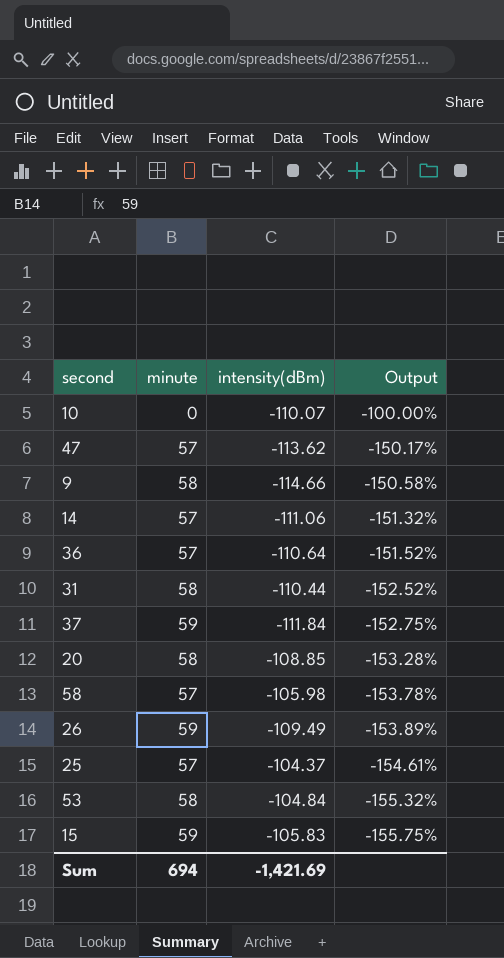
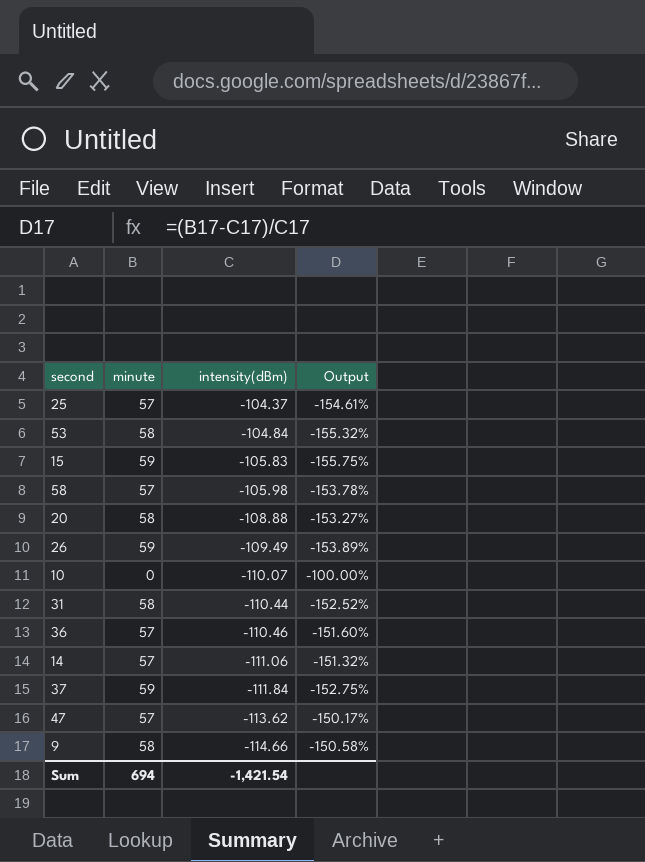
row order: Output descending -> intensity(dBm) descending
20 | intensity(dBm): -108.85 -> -108.88
20 | Output: -153.28% -> -153.27%
36 | intensity(dBm): -110.64 -> -110.46
36 | Output: -151.52% -> -151.60%
Sum | intensity(dBm): -1,421.69 -> -1,421.54

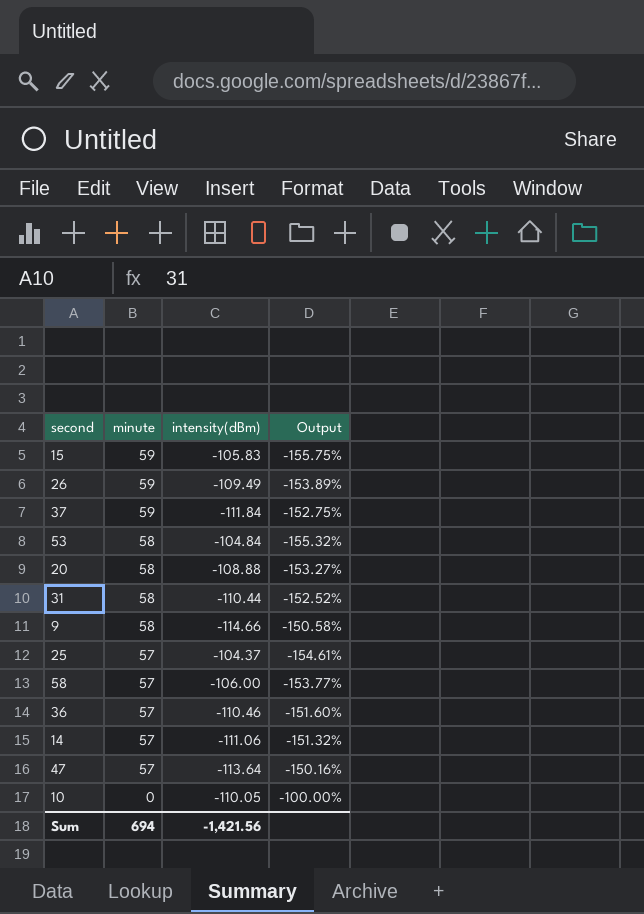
row order: intensity(dBm) descending -> minute descending
58 | intensity(dBm): -105.98 -> -106.00
58 | Output: -153.78% -> -153.77%
47 | intensity(dBm): -113.62 -> -113.64
47 | Output: -150.17% -> -150.16%
10 | intensity(dBm): -110.07 -> -110.05
Sum | intensity(dBm): -1,421.54 -> -1,421.56

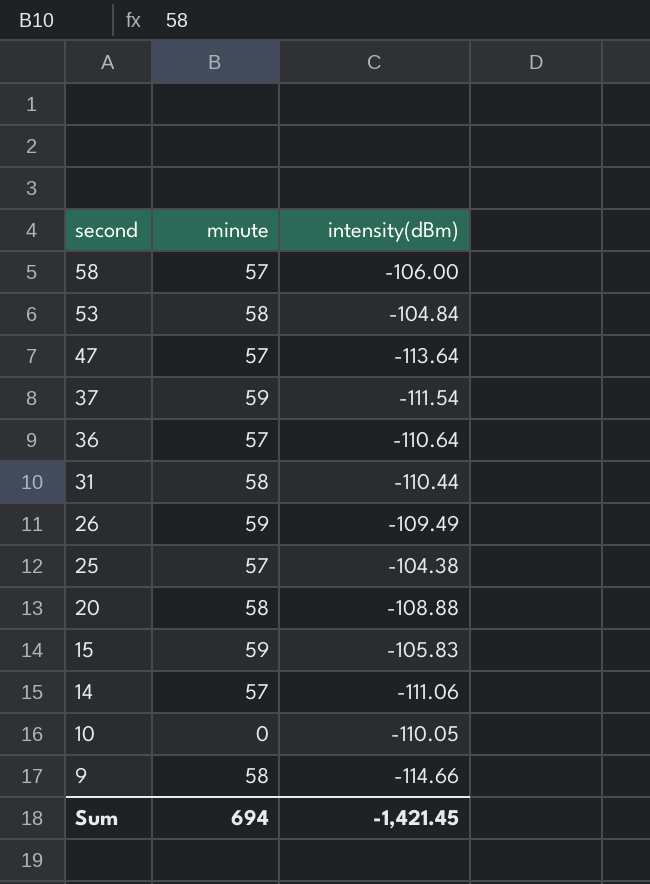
row order: minute descending -> second descending
column Output | formula: ([minute] - [intensity(dBm)]) / [intensity(dBm)] -> none
37 | intensity(dBm): -111.84 -> -111.54
36 | intensity(dBm): -110.46 -> -110.64
25 | intensity(dBm): -104.37 -> -104.38
Sum | intensity(dBm): -1,421.56 -> -1,421.45

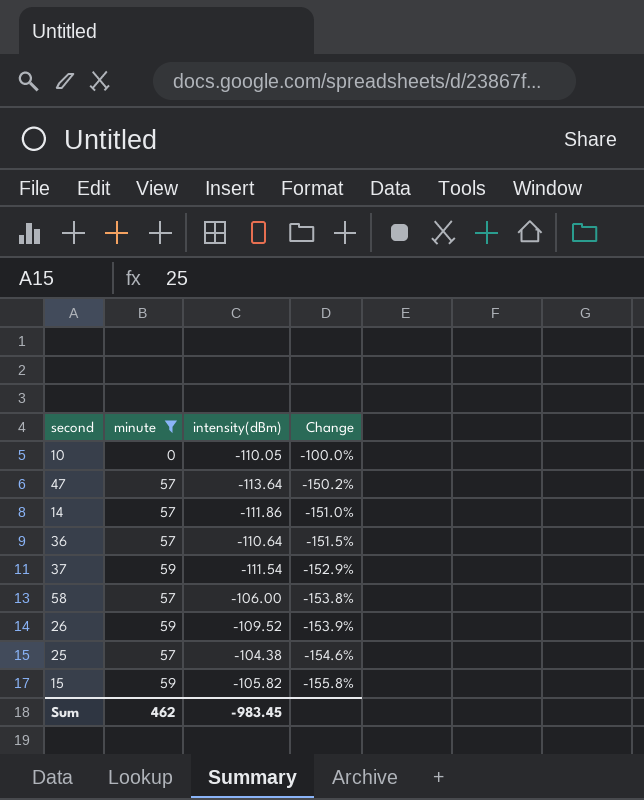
filter: none -> minute != 58
row order: second descending -> Change descending
column Change | formula: none -> ([minute] - [intensity(dBm)]) / [intensity(dBm)]
14 | intensity(dBm): -111.06 -> -111.86
26 | intensity(dBm): -109.49 -> -109.52
15 | intensity(dBm): -105.83 -> -105.82
Sum | minute: 694 -> 462
Sum | intensity(dBm): -1,421.45 -> -983.45

